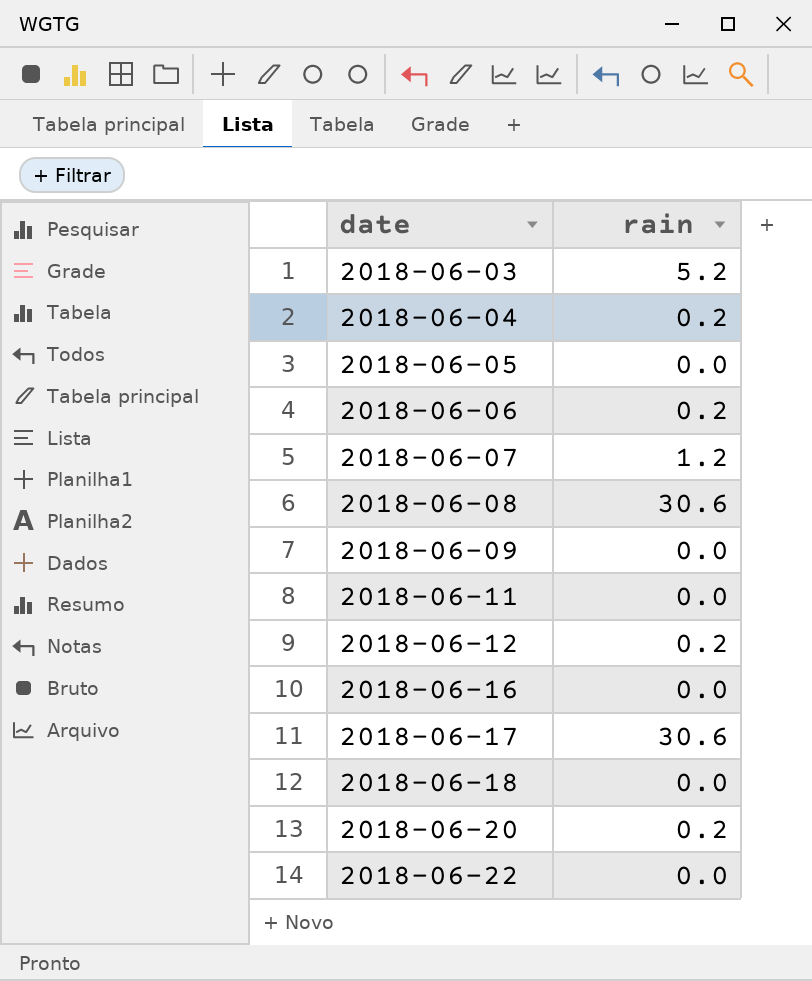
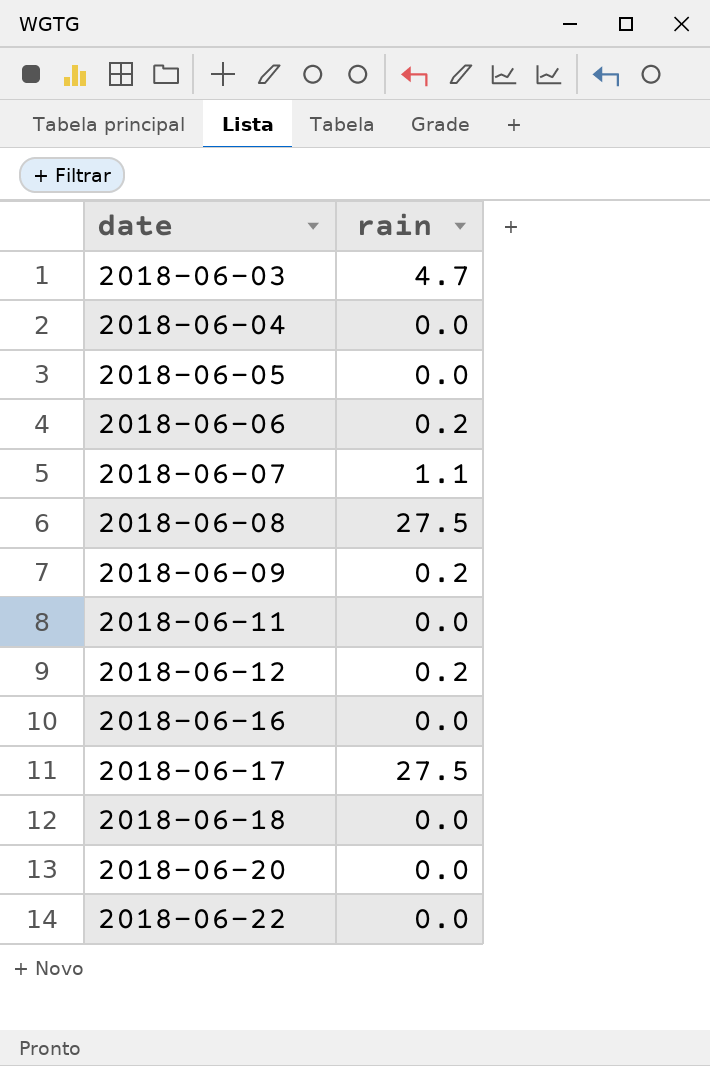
2018-06-03 | rain: 5.2 -> 4.7
2018-06-04 | rain: 0.2 -> 0.0
2018-06-07 | rain: 1.2 -> 1.1
2018-06-08 | rain: 30.6 -> 27.5
2018-06-09 | rain: 0.0 -> 0.2
2018-06-17 | rain: 30.6 -> 27.5
2018-06-20 | rain: 0.2 -> 0.0

